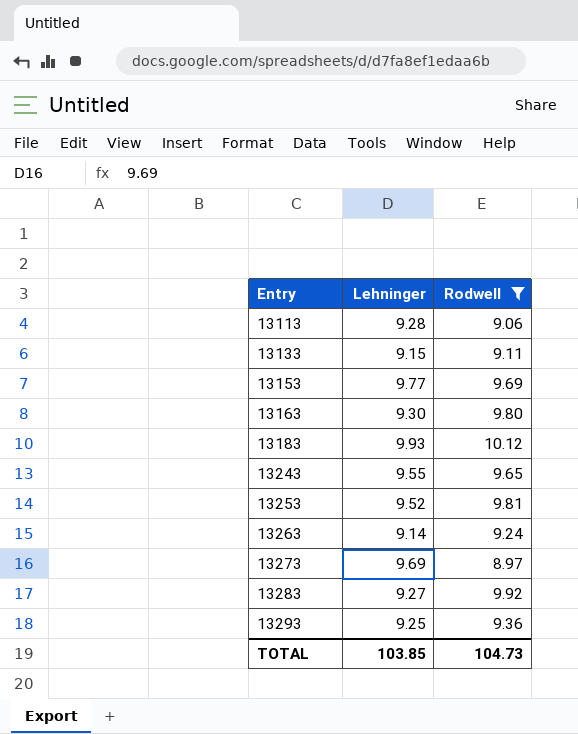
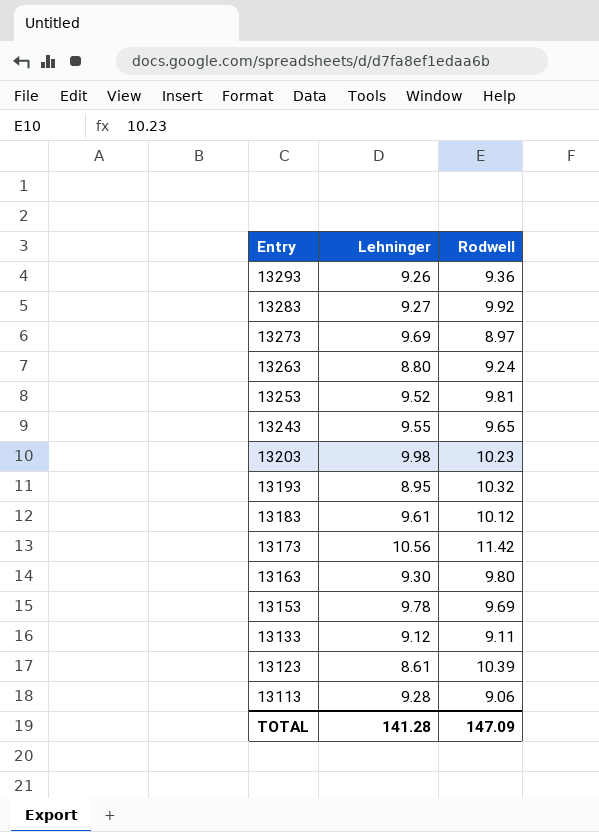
filter: Rodwell <= 10.12 -> none
row order: Entry ascending -> Entry descending
13293 | Lehninger: 9.25 -> 9.26
13263 | Lehninger: 9.14 -> 8.80
13183 | Lehninger: 9.93 -> 9.61
13153 | Lehninger: 9.77 -> 9.78
13133 | Lehninger: 9.15 -> 9.12
TOTAL | Lehninger: 103.85 -> 141.28
TOTAL | Rodwell: 104.73 -> 147.09

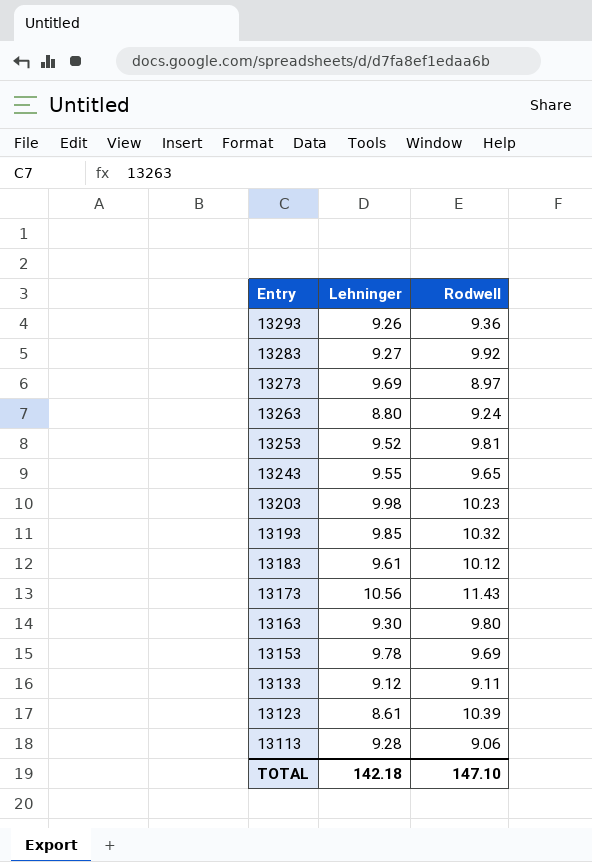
13193 | Lehninger: 8.95 -> 9.85
13173 | Rodwell: 11.42 -> 11.43
TOTAL | Lehninger: 141.28 -> 142.18
TOTAL | Rodwell: 147.09 -> 147.10

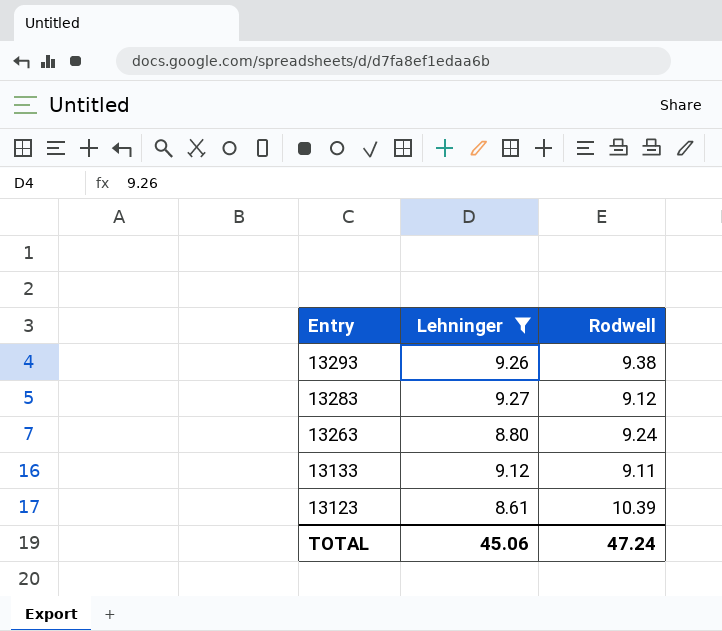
filter: none -> Lehninger <= 9.27
13293 | Rodwell: 9.36 -> 9.38
13283 | Rodwell: 9.92 -> 9.12
TOTAL | Lehninger: 142.18 -> 45.06
TOTAL | Rodwell: 147.10 -> 47.24

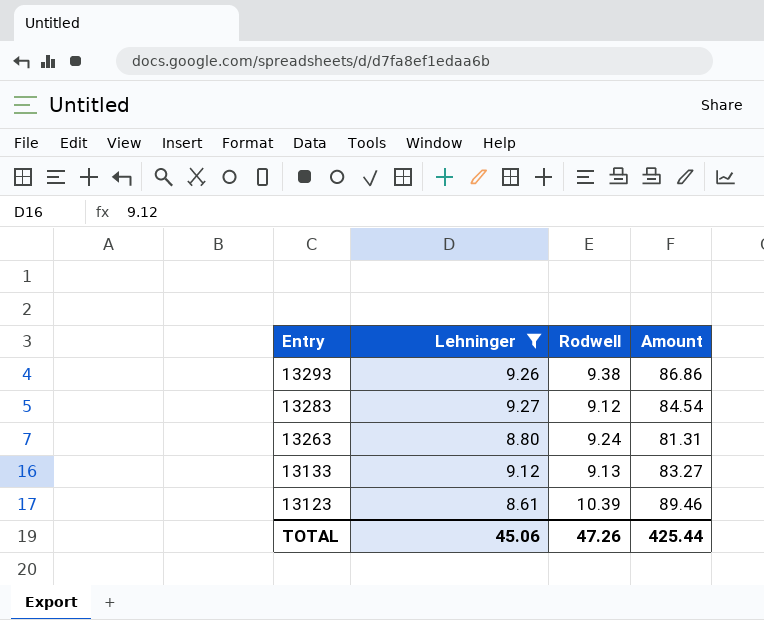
column Amount | formula: none -> [Lehninger] * [Rodwell]
13133 | Rodwell: 9.11 -> 9.13
TOTAL | Rodwell: 47.24 -> 47.26

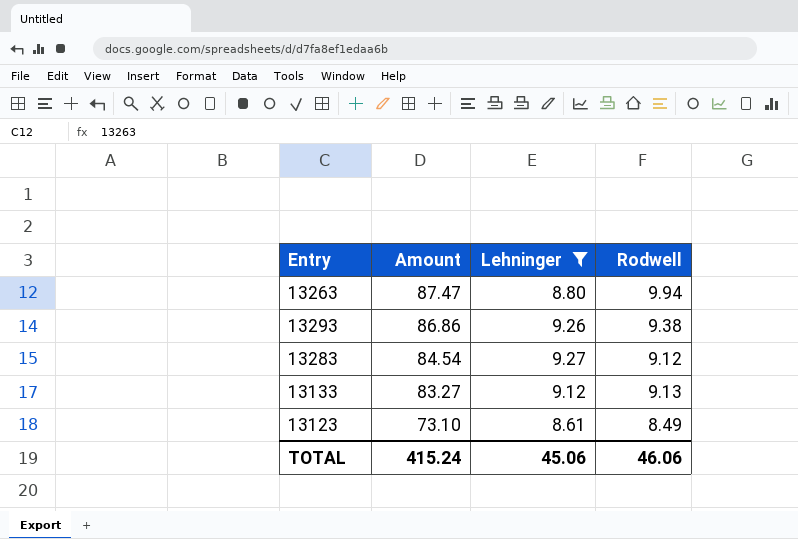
row order: Entry descending -> Amount descending
column Amount | position: 4 -> 2
13263 | Amount: 81.31 -> 87.47
13263 | Rodwell: 9.24 -> 9.94
13123 | Amount: 89.46 -> 73.10
13123 | Rodwell: 10.39 -> 8.49
TOTAL | Amount: 425.44 -> 415.24
TOTAL | Rodwell: 47.26 -> 46.06

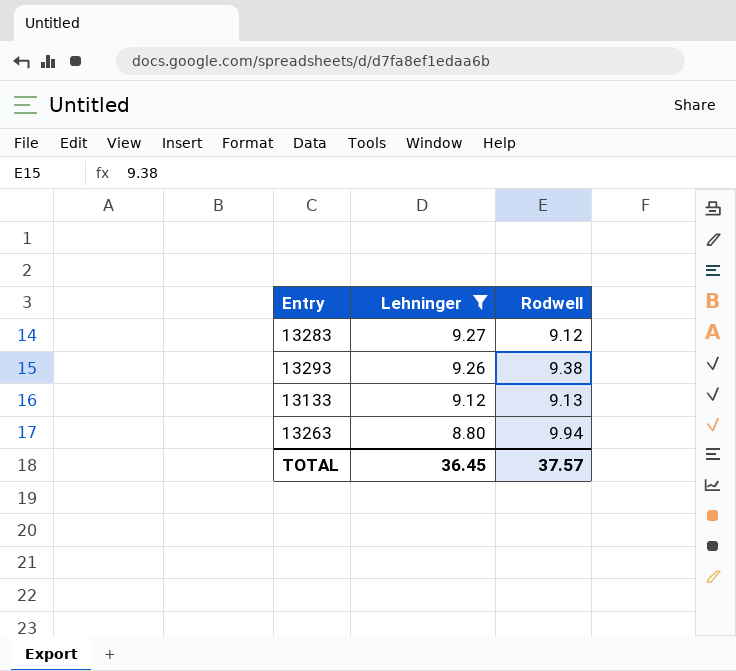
row order: Amount descending -> Lehninger descending
column Amount | formula: [Lehninger] * [Rodwell] -> none
row 13123: 73.10 | 8.61 | 8.49 -> none
TOTAL | Lehninger: 45.06 -> 36.45
TOTAL | Rodwell: 46.06 -> 37.57

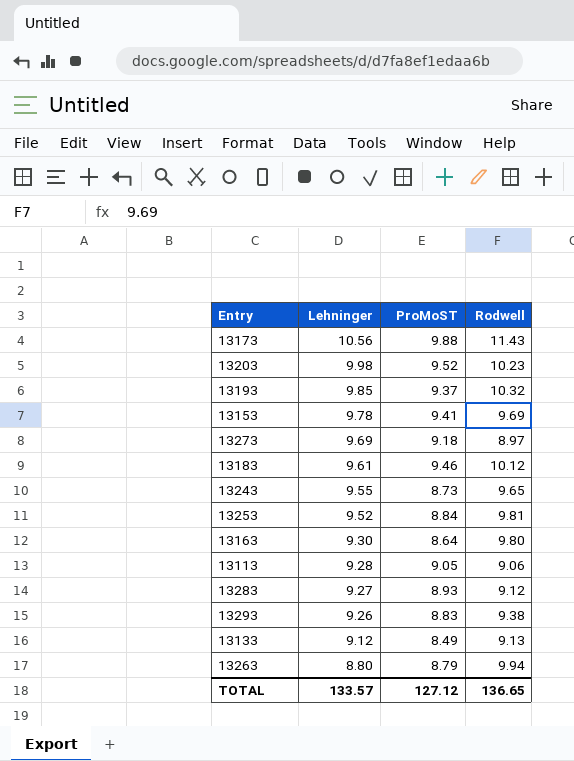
filter: Lehninger <= 9.27 -> none
column ProMoST | position: none -> 3
TOTAL | Lehninger: 36.45 -> 133.57
TOTAL | Rodwell: 37.57 -> 136.65

